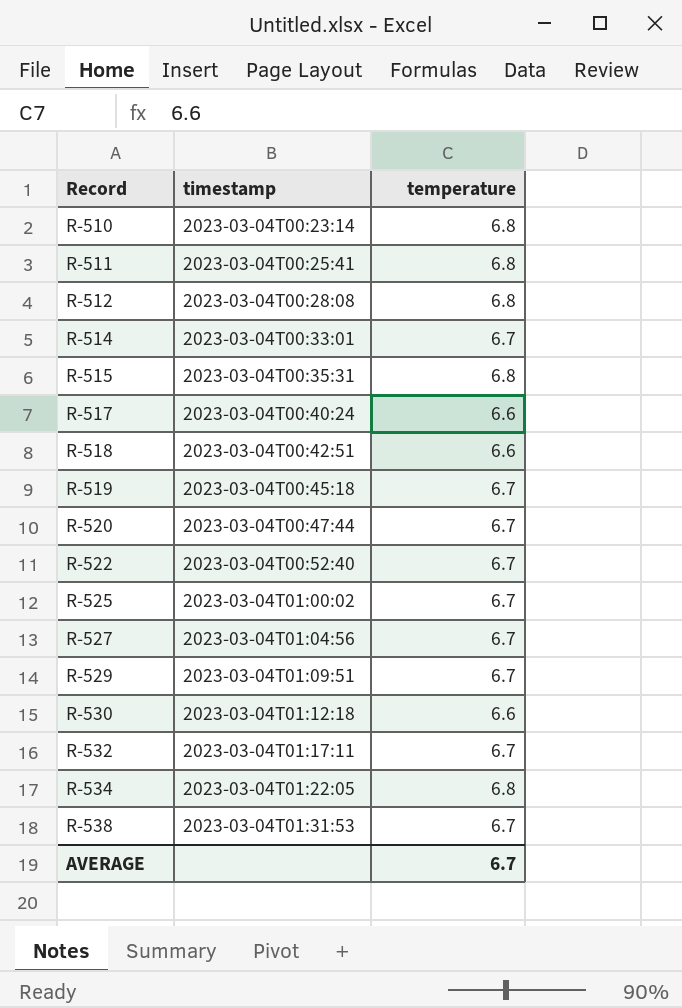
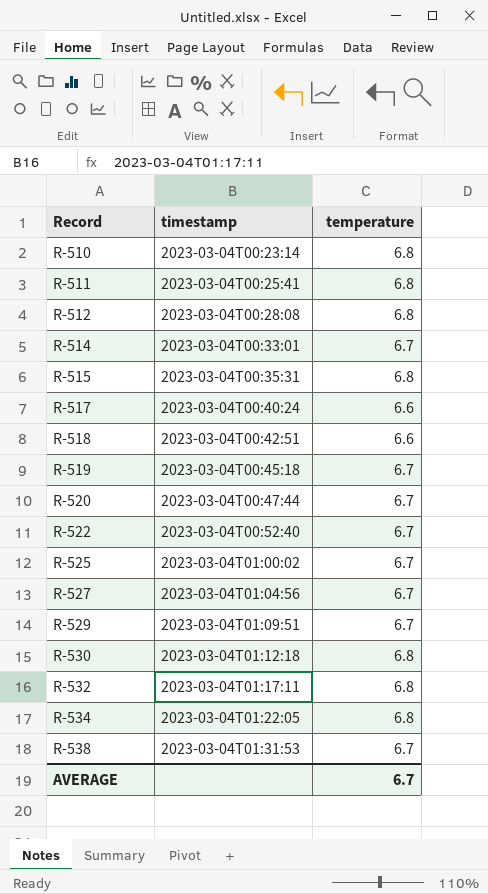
R-530 | temperature: 6.6 -> 6.8
R-532 | temperature: 6.7 -> 6.8

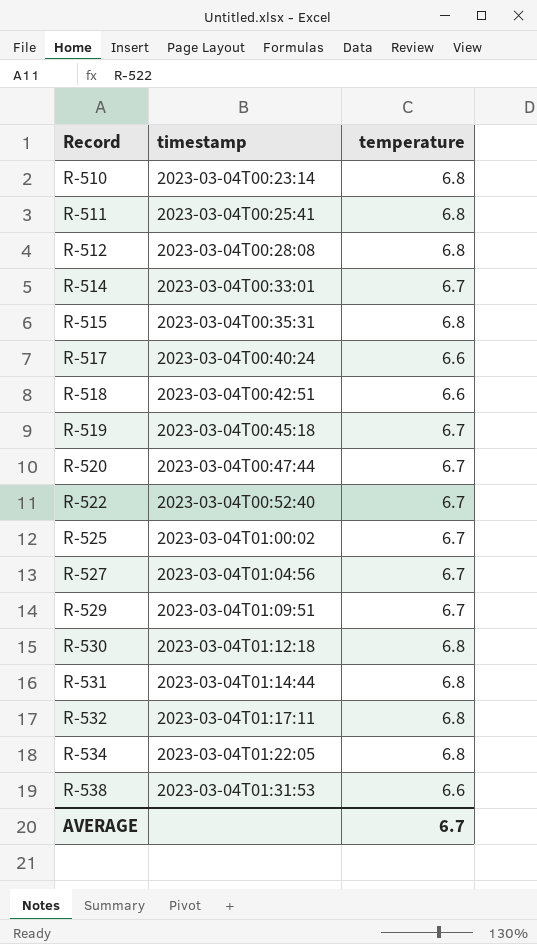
row R-531: none -> 2023-03-04T01:14:44 | 6.8
R-538 | temperature: 6.7 -> 6.6

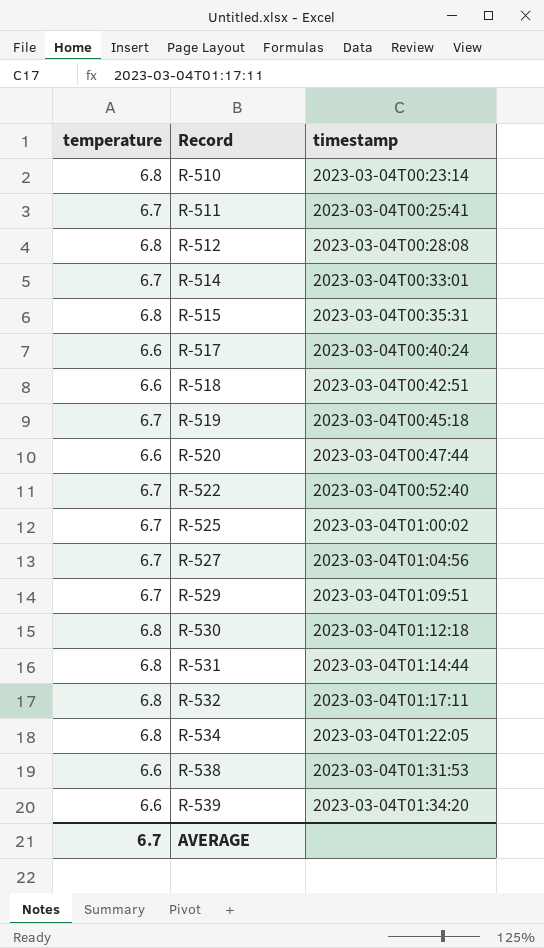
column temperature | position: 3 -> 1
R-511 | temperature: 6.8 -> 6.7
R-520 | temperature: 6.7 -> 6.6
row R-539: none -> 6.6 | 2023-03-04T01:34:20

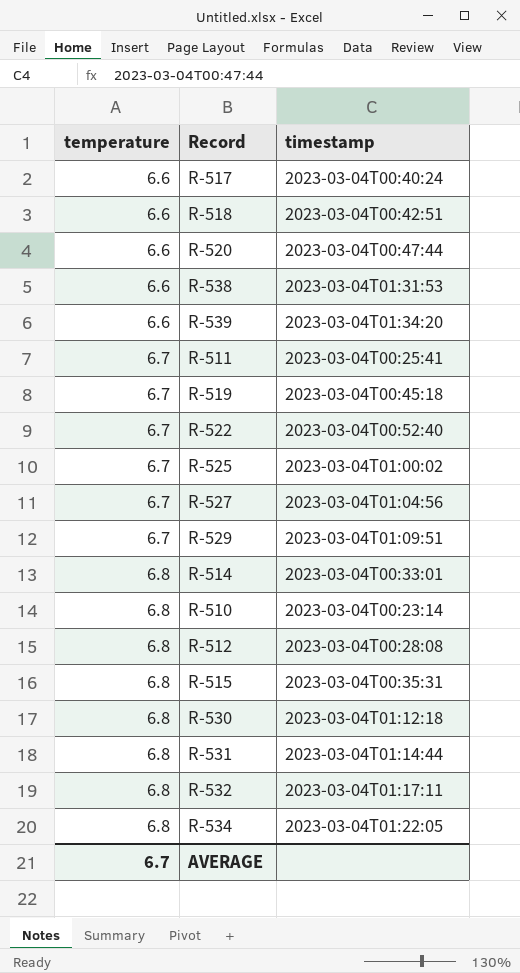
row order: Record ascending -> temperature ascending
R-514 | temperature: 6.7 -> 6.8

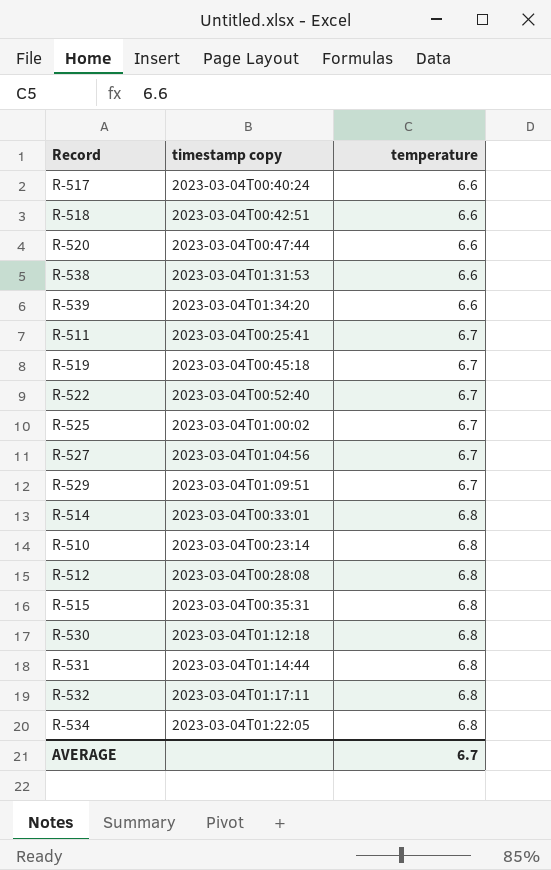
column name: timestamp -> timestamp copy
column temperature | position: 1 -> 3

